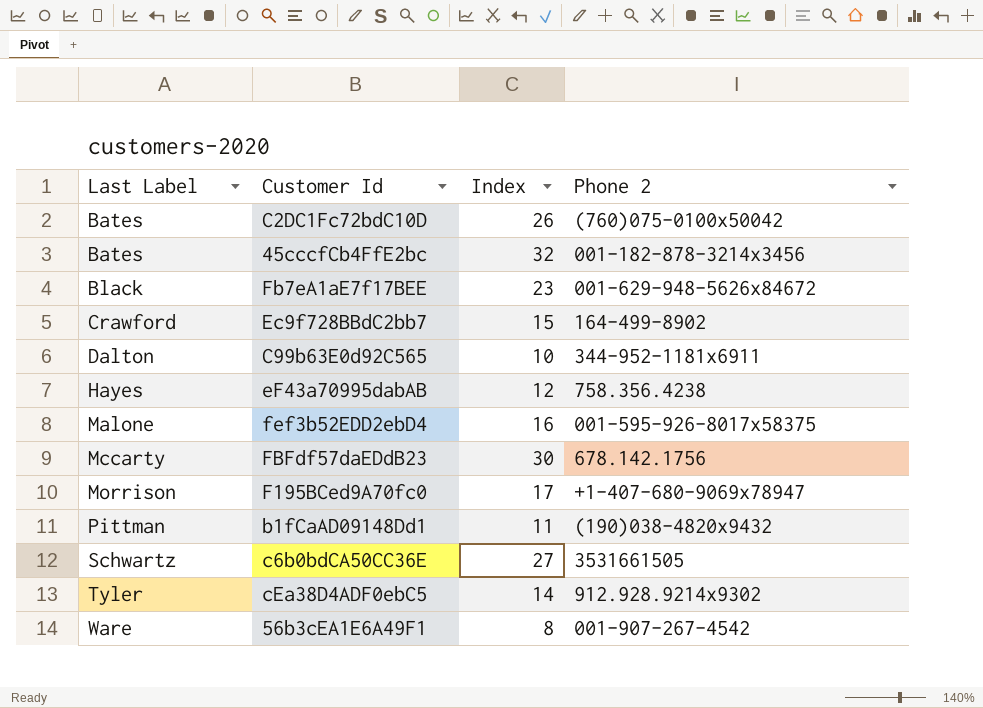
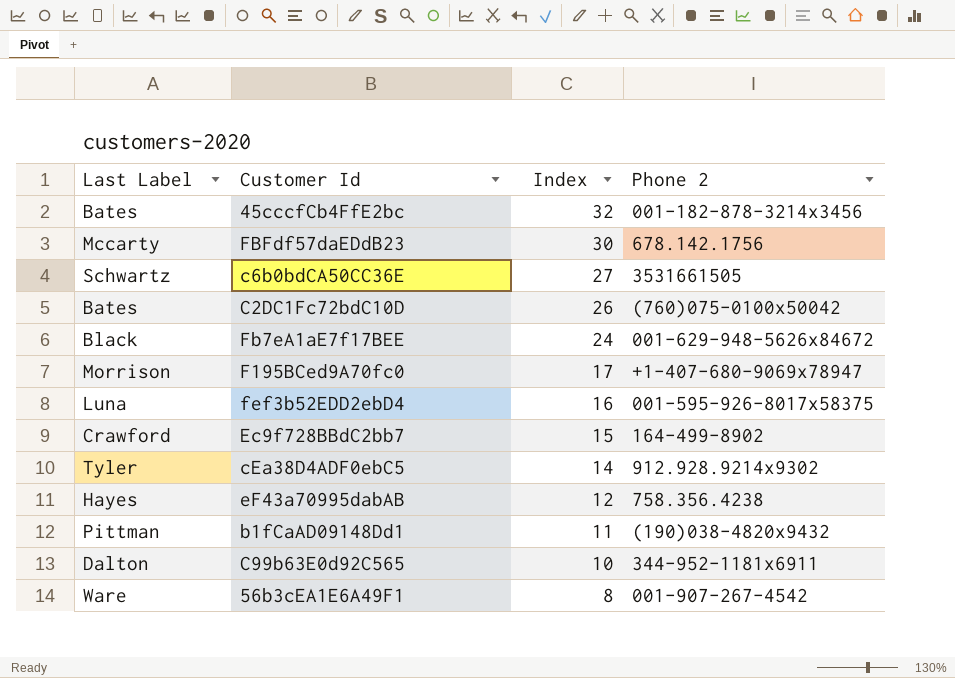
row order: Last Label ascending -> Index descending
Fb7eA1aE7f17BEE | Index: 23 -> 24
fef3b52EDD2ebD4 | Last Label: Malone -> Luna

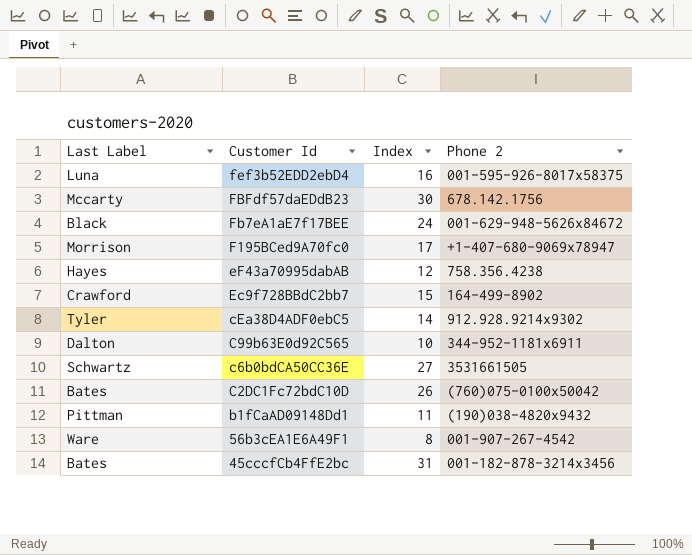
row order: Index descending -> Customer Id descending
45cccfCb4FfE2bc | Index: 32 -> 31

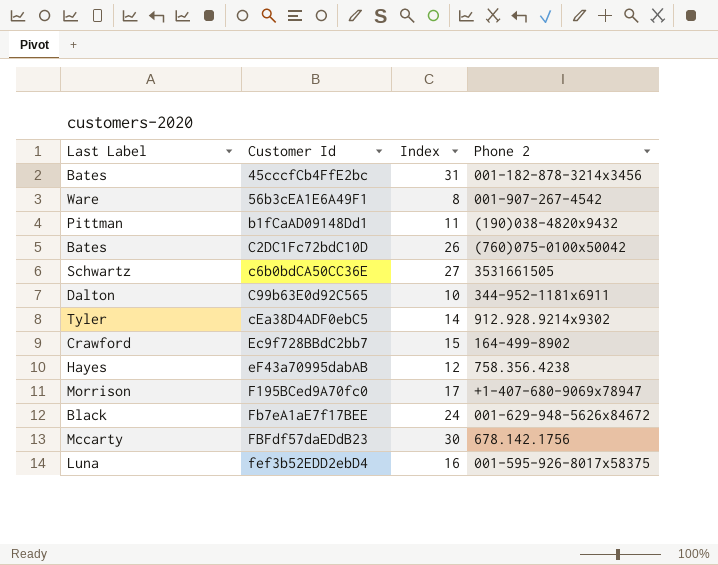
row order: Customer Id descending -> Customer Id ascending

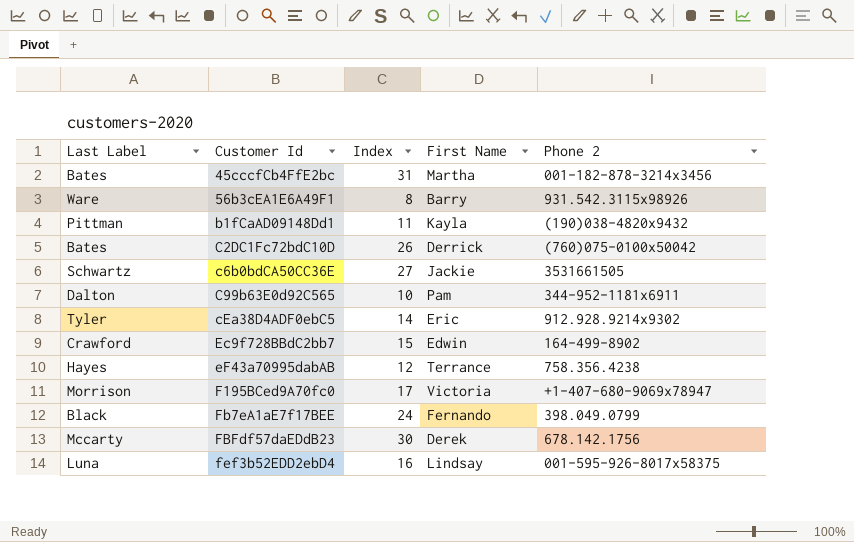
column First Name | position: none -> 4
56b3cEA1E6A49F1 | Phone 2: 001-907-267-4542 -> 931.542.3115x98926
Fb7eA1aE7f17BEE | Phone 2: 001-629-948-5626x84672 -> 398.049.0799

